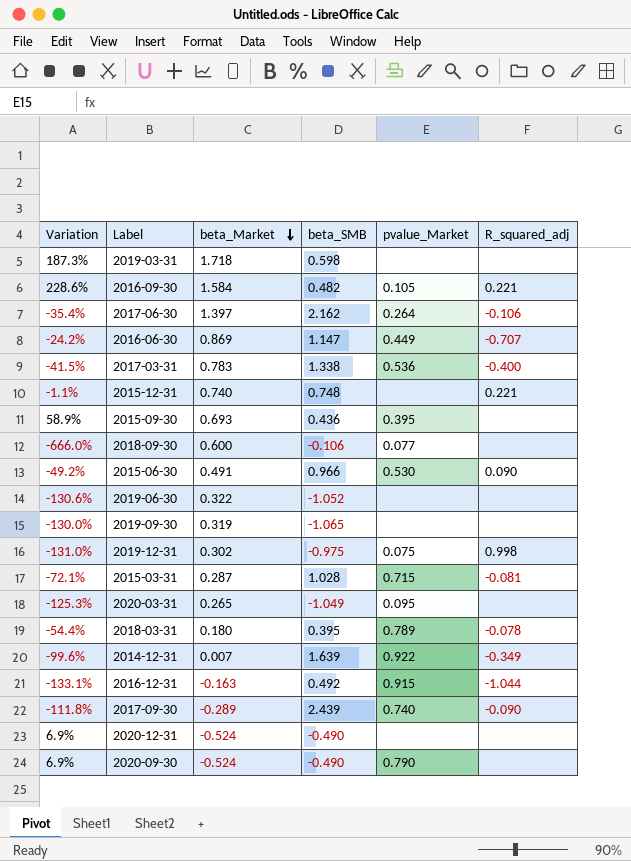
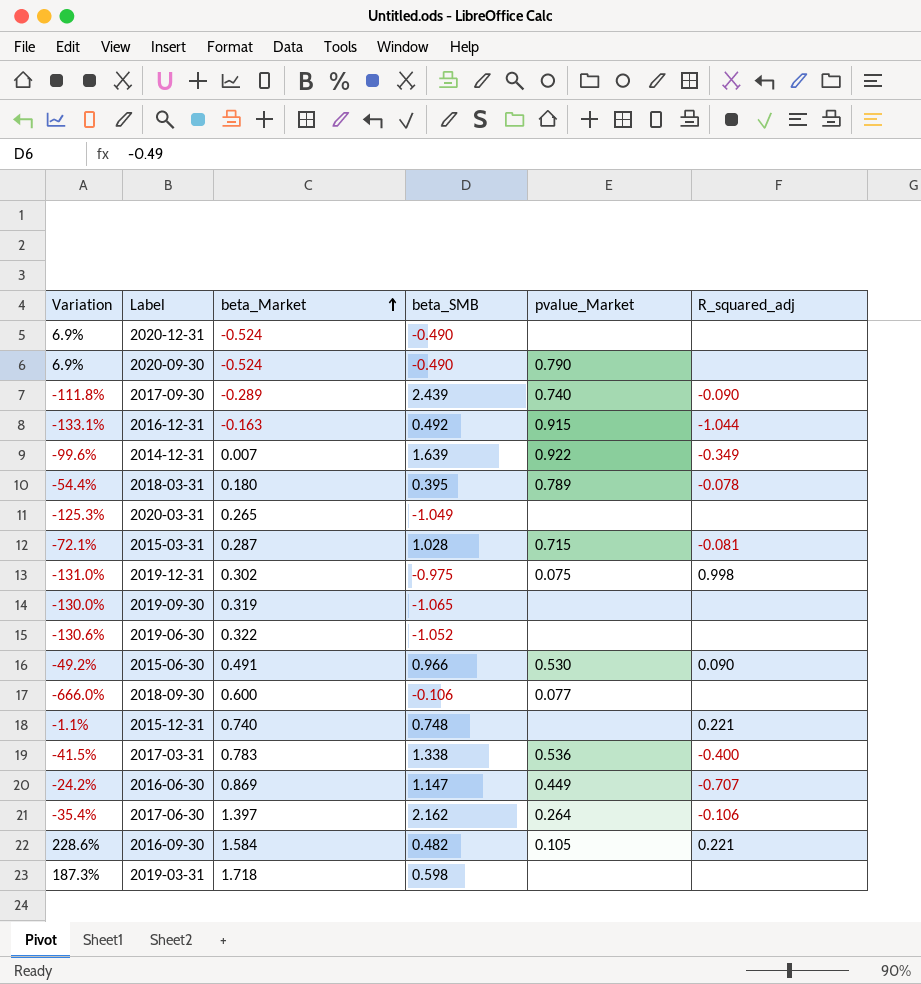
row order: beta_Market descending -> beta_Market ascending
row 2015-09-30: 58.9% | 0.693 | 0.436 | 0.395 | none -> none
2020-03-31 | pvalue_Market: 0.095 -> none

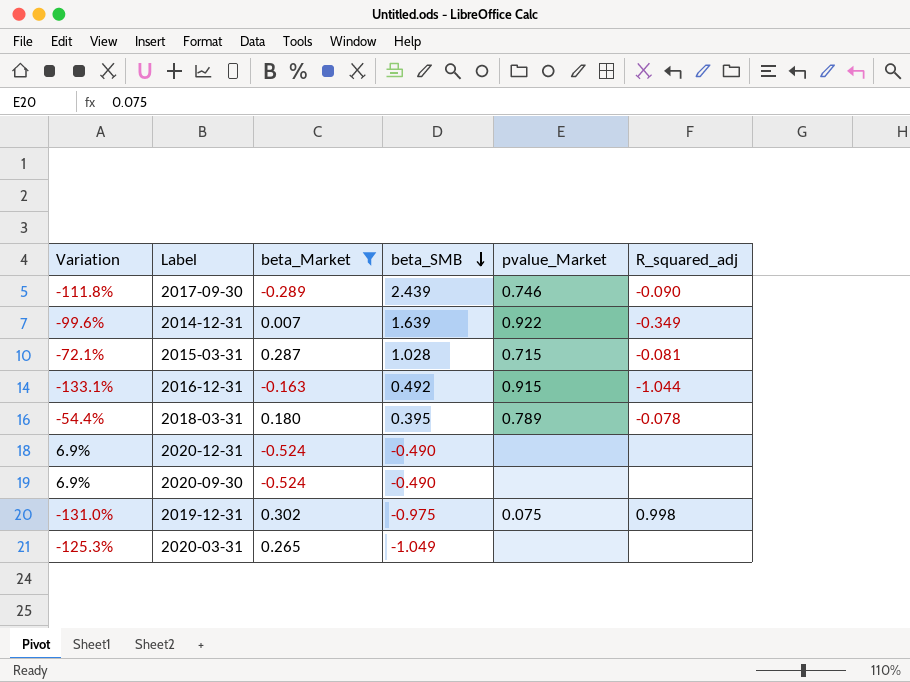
filter: none -> beta_Market <= 0.302
row order: beta_Market ascending -> beta_SMB descending
2017-09-30 | pvalue_Market: 0.740 -> 0.746
2020-09-30 | pvalue_Market: 0.790 -> none

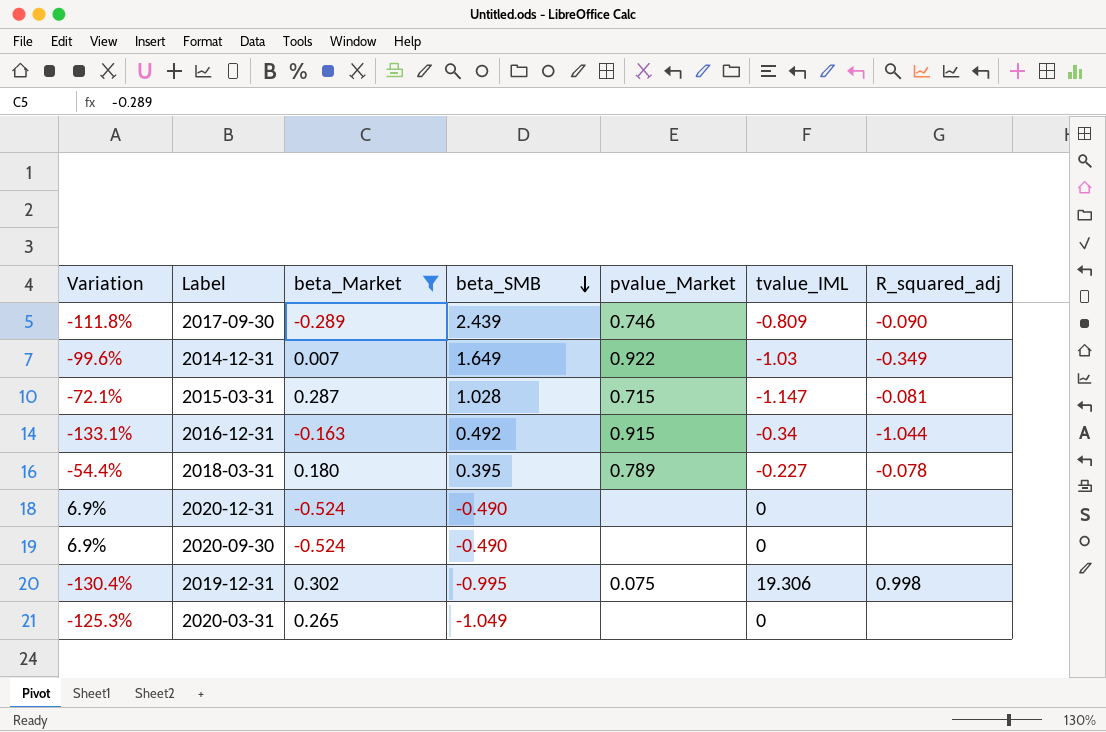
column tvalue_IML | position: none -> 6
2014-12-31 | beta_SMB: 1.639 -> 1.649
2019-12-31 | Variation: -131.0% -> -130.4%
2019-12-31 | beta_SMB: -0.975 -> -0.995

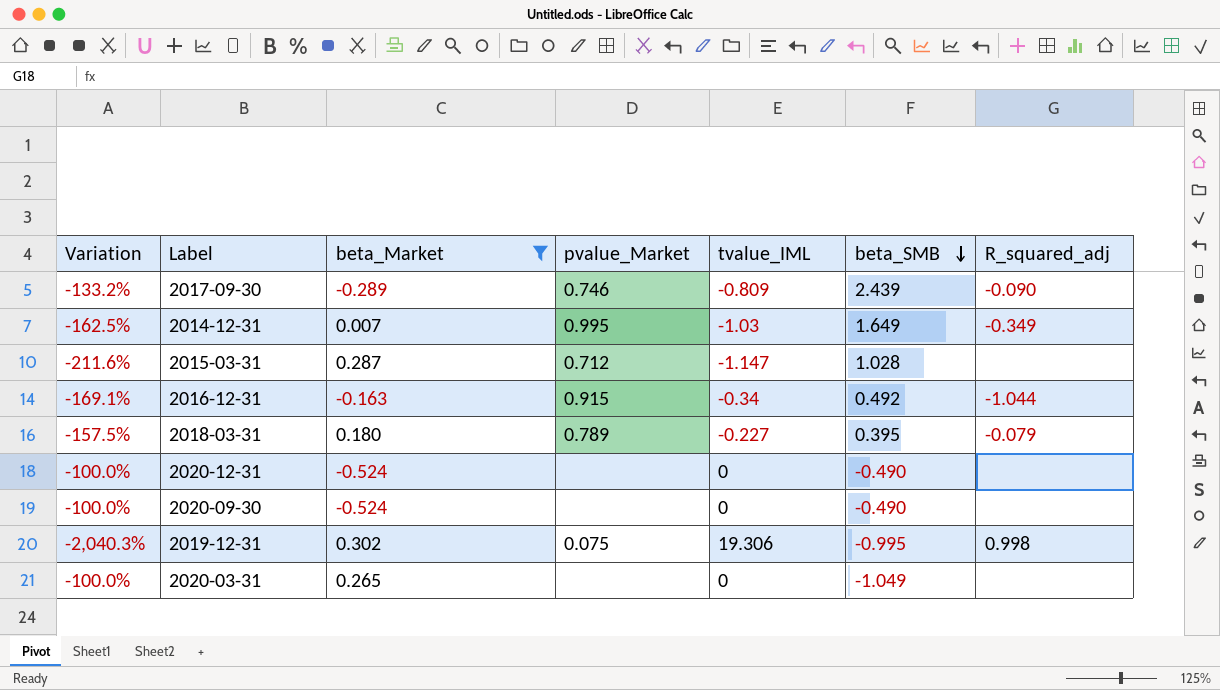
column Variation | formula: ([beta_Market] - [beta_SMB]) / [beta_SMB] -> ([tvalue_IML] - [beta_SMB]) / [beta_SMB]
column beta_SMB | position: 4 -> 6
2014-12-31 | pvalue_Market: 0.922 -> 0.995
2015-03-31 | pvalue_Market: 0.715 -> 0.712
2015-03-31 | R_squared_adj: -0.081 -> none
2018-03-31 | R_squared_adj: -0.078 -> -0.079

